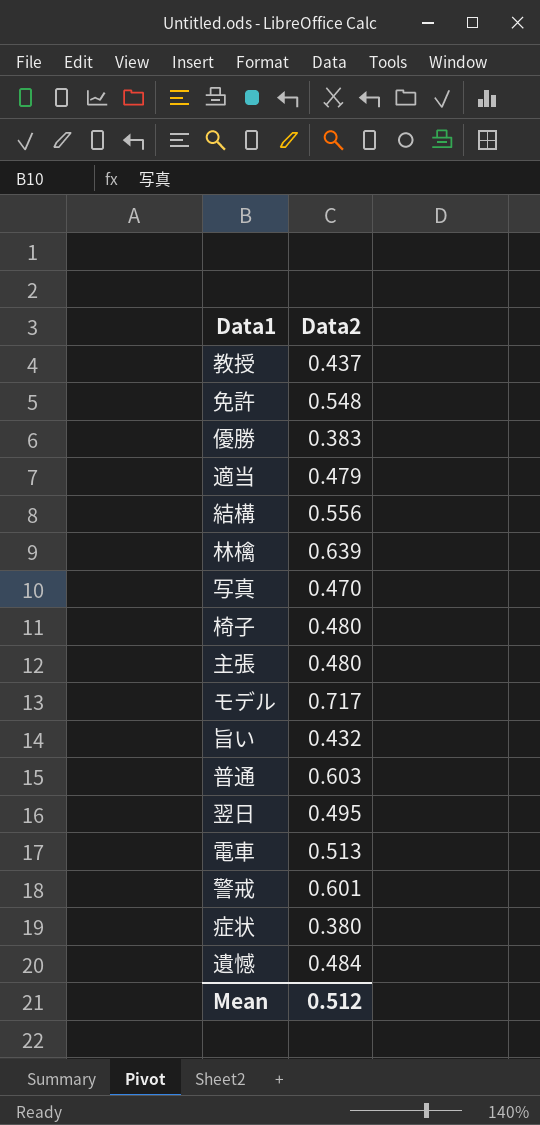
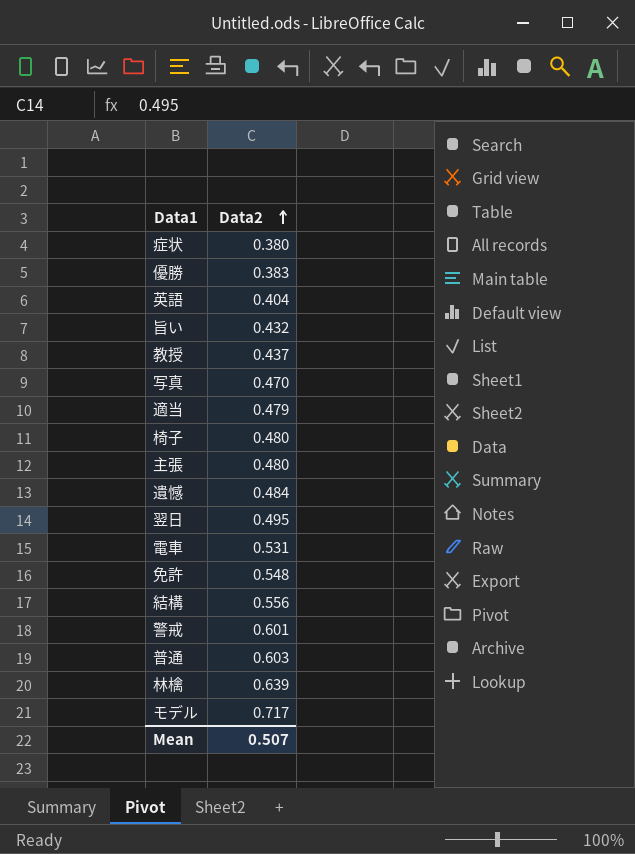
row order: none -> Data2 ascending
row 英語: none -> 0.404
電車 | Data2: 0.513 -> 0.531
Mean | Data2: 0.512 -> 0.507

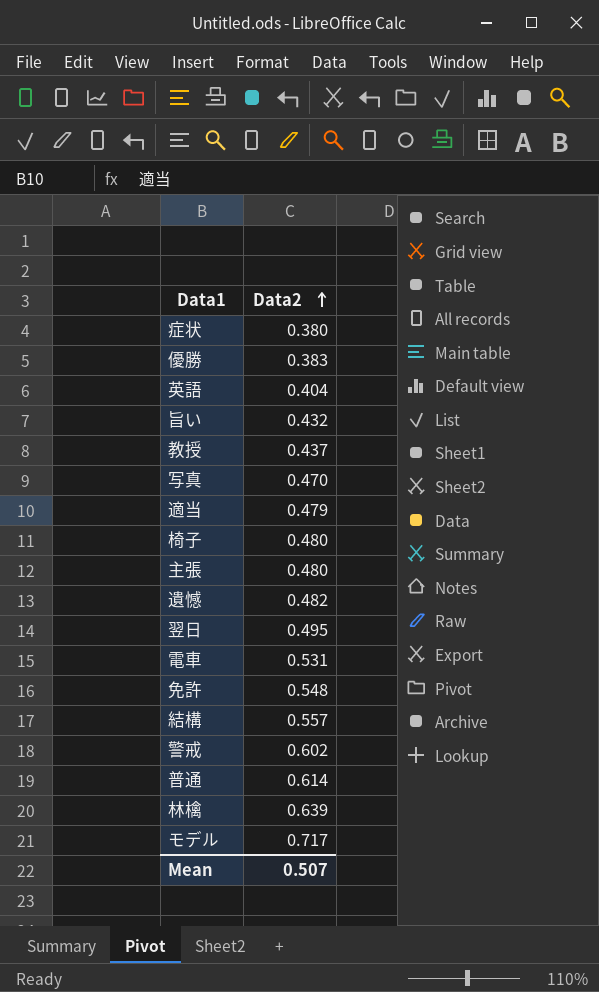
遺憾 | Data2: 0.484 -> 0.482
結構 | Data2: 0.556 -> 0.557
警戒 | Data2: 0.601 -> 0.602
普通 | Data2: 0.603 -> 0.614

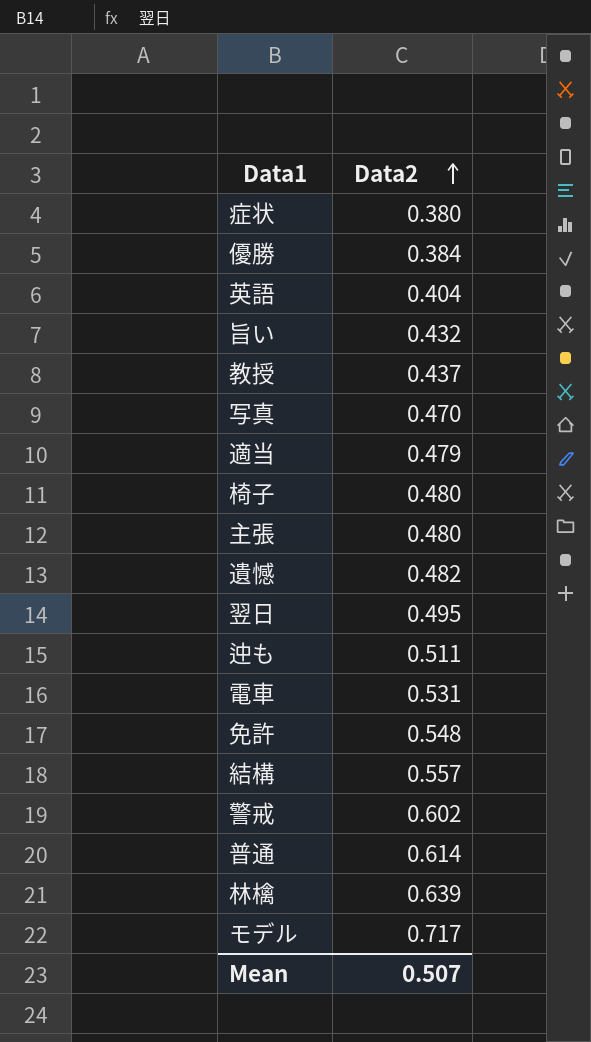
優勝 | Data2: 0.383 -> 0.384
row 迚も: none -> 0.511

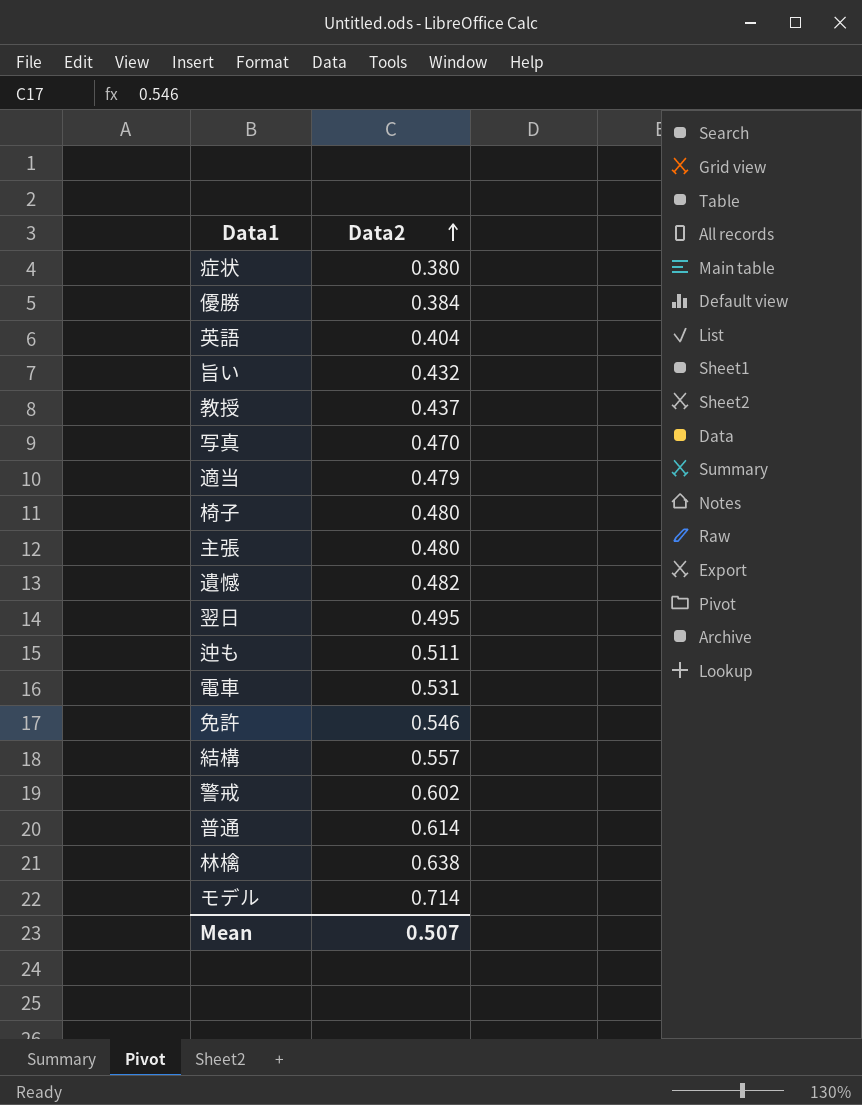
免許 | Data2: 0.548 -> 0.546
林檎 | Data2: 0.639 -> 0.638
モデル | Data2: 0.717 -> 0.714

